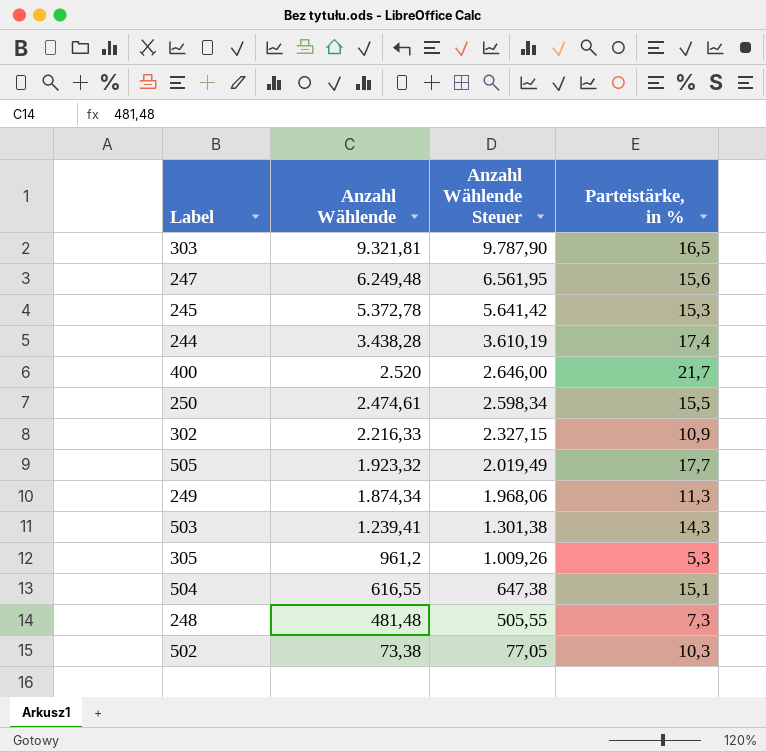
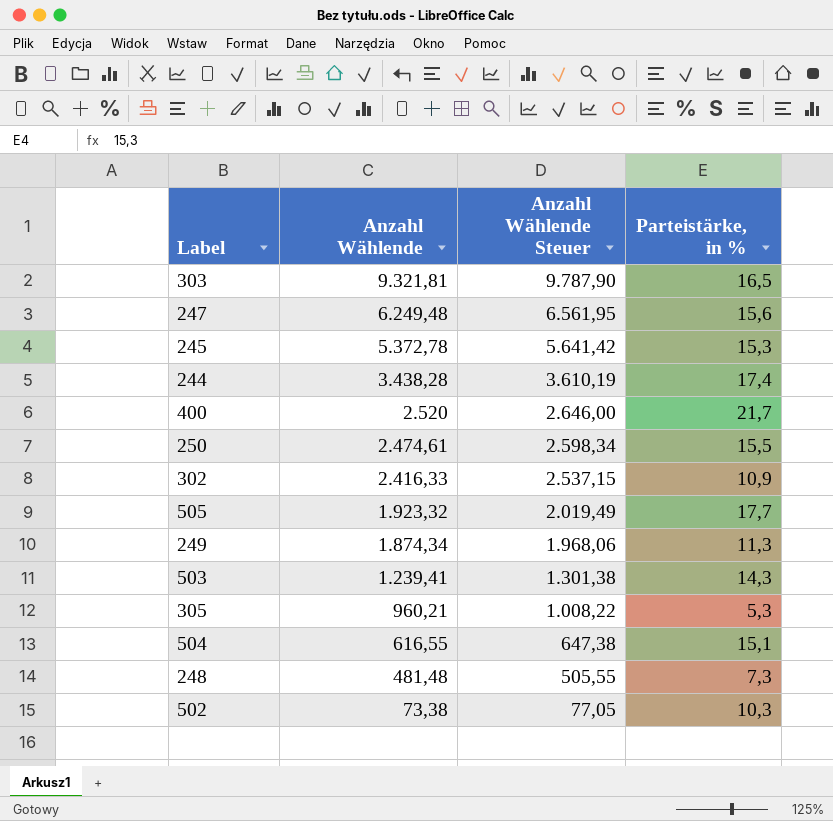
302 | Anzahl Wählende: 2.216,33 -> 2.416,33
302 | Anzahl Wählende Steuer: 2.327,15 -> 2.537,15
305 | Anzahl Wählende: 961,2 -> 960,21
305 | Anzahl Wählende Steuer: 1.009,26 -> 1.008,22

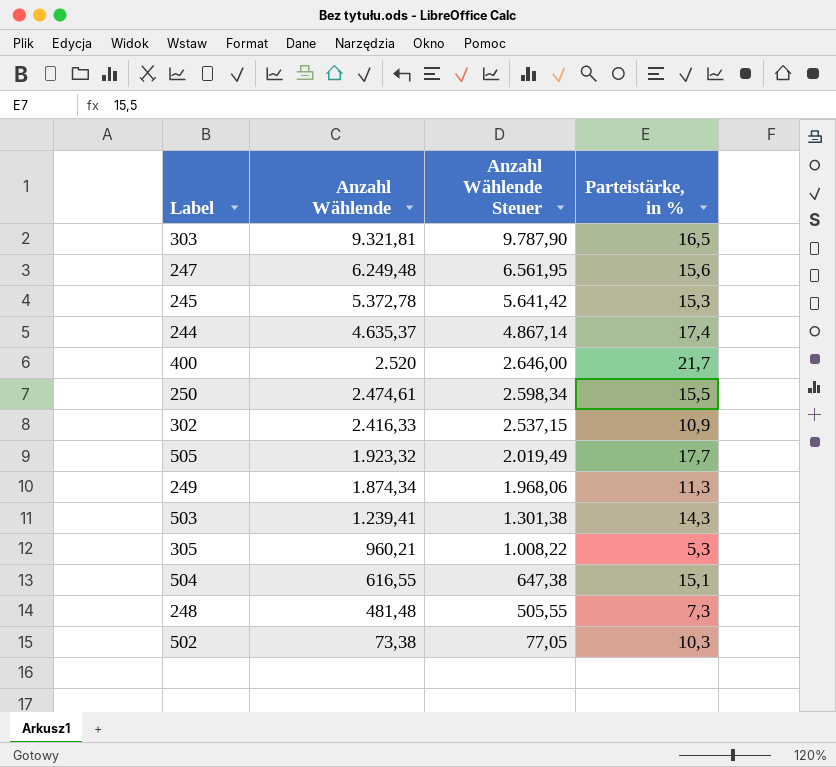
244 | Anzahl Wählende: 3.438,28 -> 4.635,37
244 | Anzahl Wählende Steuer: 3.610,19 -> 4.867,14

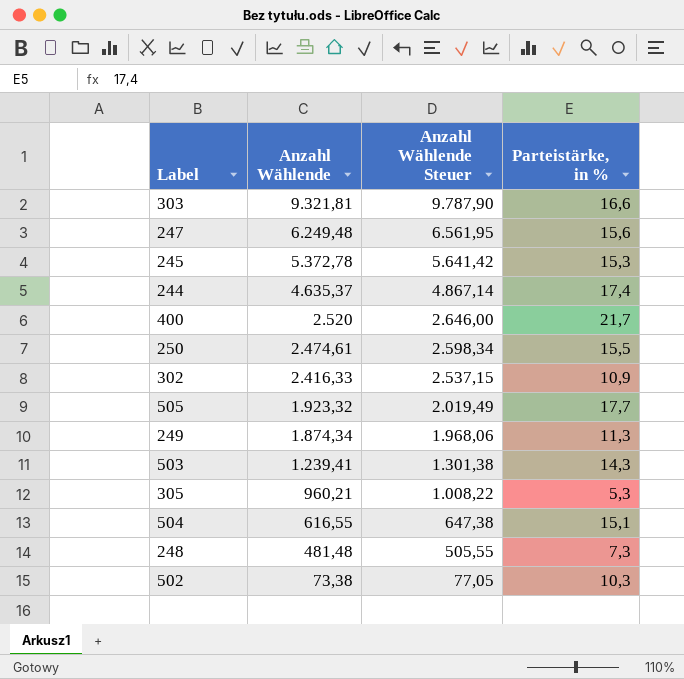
303 | Parteistärke, in %: 16,5 -> 16,6

